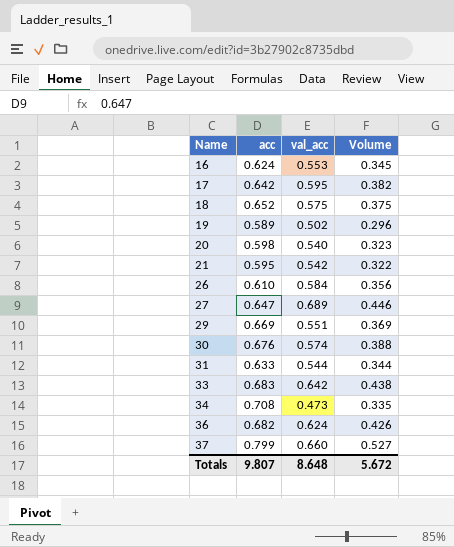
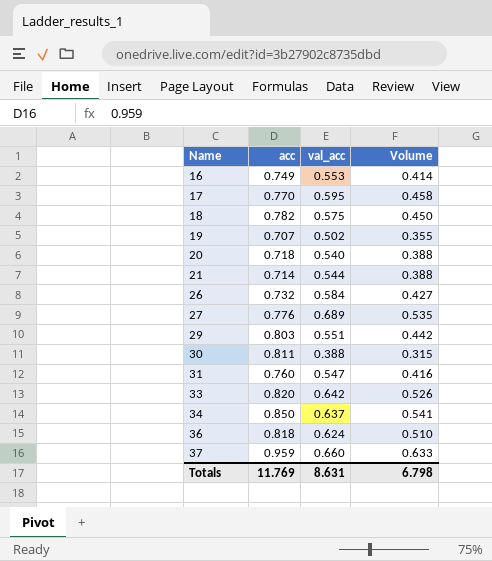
16 | acc: 0.624 -> 0.749
16 | Volume: 0.345 -> 0.414
17 | acc: 0.642 -> 0.770
17 | Volume: 0.382 -> 0.458
18 | acc: 0.652 -> 0.782
18 | Volume: 0.375 -> 0.450
19 | acc: 0.589 -> 0.707
19 | Volume: 0.296 -> 0.355
20 | acc: 0.598 -> 0.718
20 | Volume: 0.323 -> 0.388
21 | acc: 0.595 -> 0.714
21 | val_acc: 0.542 -> 0.544
21 | Volume: 0.322 -> 0.388
26 | acc: 0.610 -> 0.732
26 | Volume: 0.356 -> 0.427
27 | acc: 0.647 -> 0.776
27 | Volume: 0.446 -> 0.535
29 | acc: 0.669 -> 0.803
29 | Volume: 0.369 -> 0.442
30 | acc: 0.676 -> 0.811
30 | val_acc: 0.574 -> 0.388
30 | Volume: 0.388 -> 0.315
31 | acc: 0.633 -> 0.760
31 | val_acc: 0.544 -> 0.547
31 | Volume: 0.344 -> 0.416
33 | acc: 0.683 -> 0.820
33 | Volume: 0.438 -> 0.526
34 | acc: 0.708 -> 0.850
34 | val_acc: 0.473 -> 0.637
34 | Volume: 0.335 -> 0.541
36 | acc: 0.682 -> 0.818
36 | Volume: 0.426 -> 0.510
37 | acc: 0.799 -> 0.959
37 | Volume: 0.527 -> 0.633
Totals | acc: 9.807 -> 11.769
Totals | val_acc: 8.648 -> 8.631
Totals | Volume: 5.672 -> 6.798

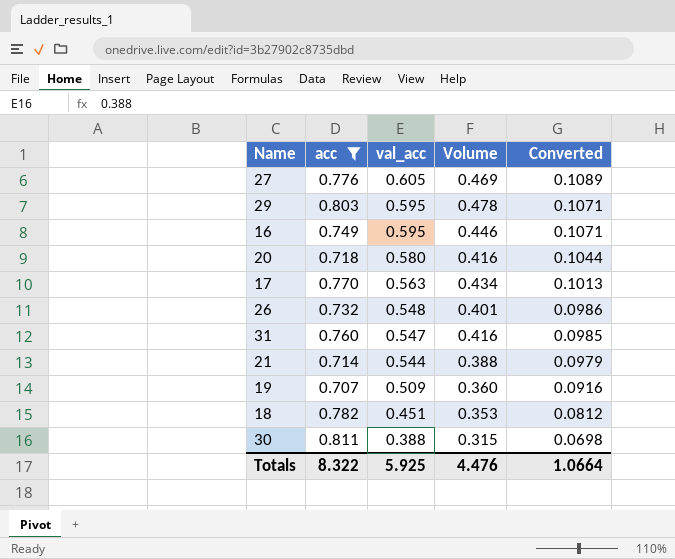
filter: none -> acc <= 0.811
row order: Name ascending -> val_acc descending
column Converted | formula: none -> [val_acc] * 0.18
27 | val_acc: 0.689 -> 0.605
27 | Volume: 0.535 -> 0.469
29 | val_acc: 0.551 -> 0.595
29 | Volume: 0.442 -> 0.478
16 | val_acc: 0.553 -> 0.595
16 | Volume: 0.414 -> 0.446
20 | val_acc: 0.540 -> 0.580
20 | Volume: 0.388 -> 0.416
17 | val_acc: 0.595 -> 0.563
17 | Volume: 0.458 -> 0.434
26 | val_acc: 0.584 -> 0.548
26 | Volume: 0.427 -> 0.401
19 | val_acc: 0.502 -> 0.509
19 | Volume: 0.355 -> 0.360
18 | val_acc: 0.575 -> 0.451
18 | Volume: 0.450 -> 0.353
Totals | acc: 11.769 -> 8.322
Totals | val_acc: 8.631 -> 5.925
Totals | Volume: 6.798 -> 4.476

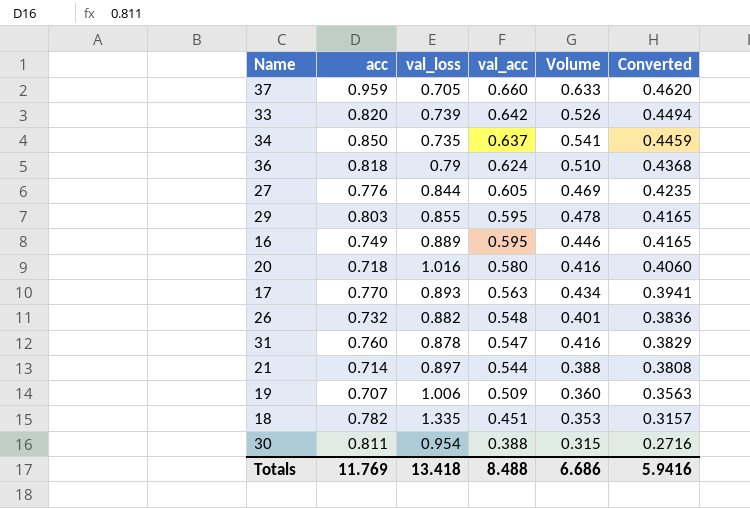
filter: acc <= 0.811 -> none
column val_loss | position: none -> 3
column Converted | formula: [val_acc] * 0.18 -> [val_acc] * 0.7
Totals | acc: 8.322 -> 11.769
Totals | val_acc: 5.925 -> 8.488
Totals | Volume: 4.476 -> 6.686
Totals | Converted: 1.0664 -> 5.9416

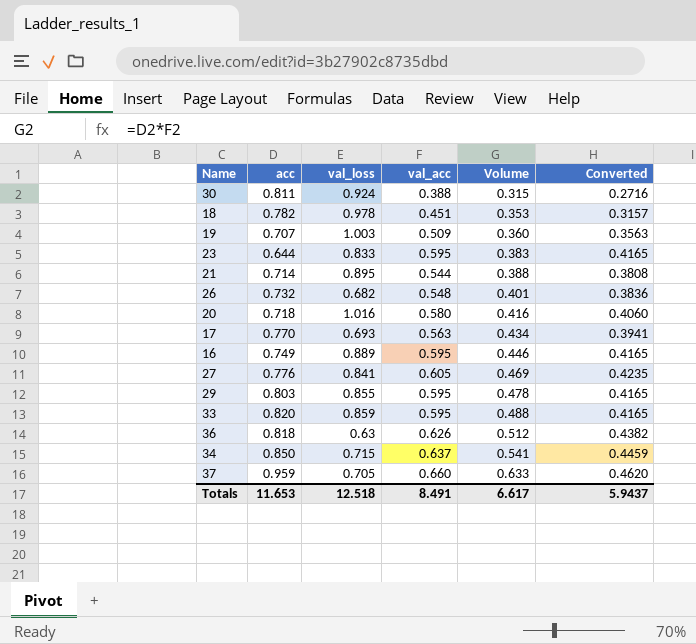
row order: val_acc descending -> Volume ascending
row 31: 0.760 | 0.878 | 0.547 | 0.416 | 0.3829 -> none
30 | val_loss: 0.954 -> 0.924
18 | val_loss: 1.335 -> 0.978
19 | val_loss: 1.006 -> 1.003
row 23: none -> 0.644 | 0.833 | 0.595 | 0.383 | 0.4165
21 | val_loss: 0.897 -> 0.895
26 | val_loss: 0.882 -> 0.682
17 | val_loss: 0.893 -> 0.693
27 | val_loss: 0.844 -> 0.841
33 | val_loss: 0.739 -> 0.859
33 | val_acc: 0.642 -> 0.595
33 | Volume: 0.526 -> 0.488
33 | Converted: 0.4494 -> 0.4165
36 | val_loss: 0.79 -> 0.63
36 | val_acc: 0.624 -> 0.626
36 | Volume: 0.510 -> 0.512
36 | Converted: 0.4368 -> 0.4382
34 | val_loss: 0.735 -> 0.715
Totals | acc: 11.769 -> 11.653
Totals | val_loss: 13.418 -> 12.518
Totals | val_acc: 8.488 -> 8.491
Totals | Volume: 6.686 -> 6.617
Totals | Converted: 5.9416 -> 5.9437

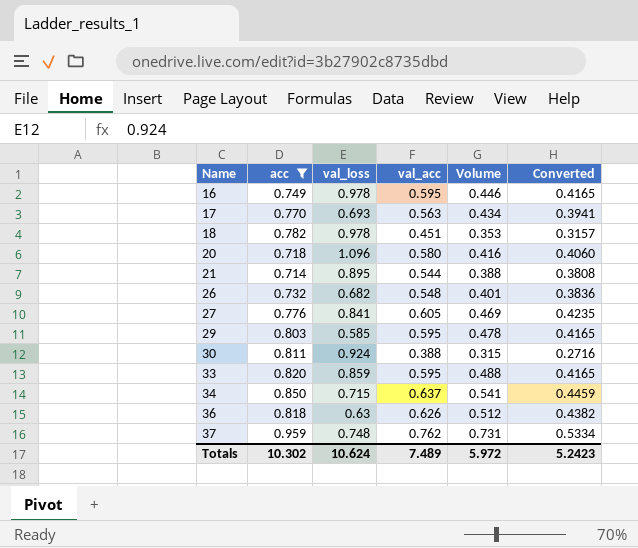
filter: none -> acc >= 0.714
row order: Volume ascending -> Name ascending
16 | val_loss: 0.889 -> 0.978
20 | val_loss: 1.016 -> 1.096
29 | val_loss: 0.855 -> 0.585
37 | val_loss: 0.705 -> 0.748
37 | val_acc: 0.660 -> 0.762
37 | Volume: 0.633 -> 0.731
37 | Converted: 0.4620 -> 0.5334
Totals | acc: 11.653 -> 10.302
Totals | val_loss: 12.518 -> 10.624
Totals | val_acc: 8.491 -> 7.489
Totals | Volume: 6.617 -> 5.972
Totals | Converted: 5.9437 -> 5.2423

